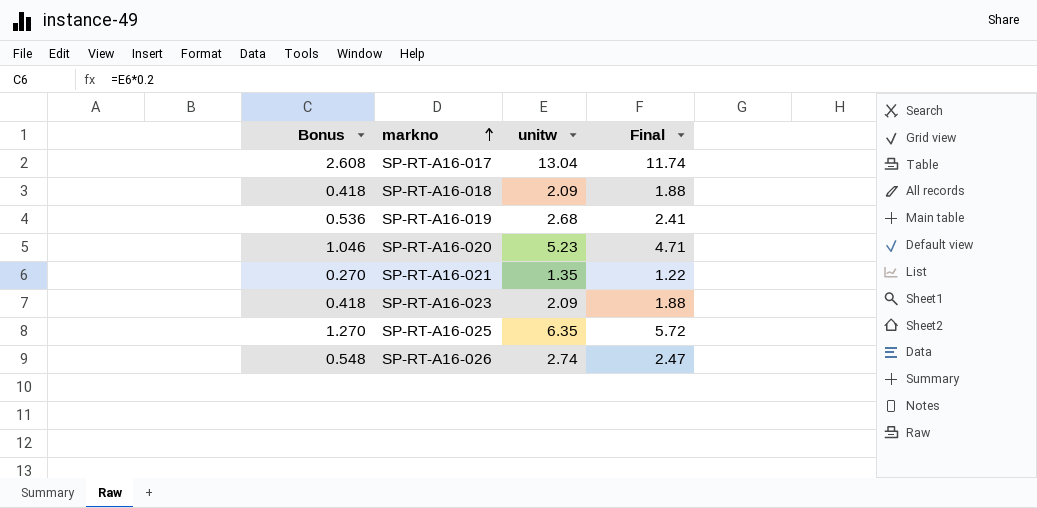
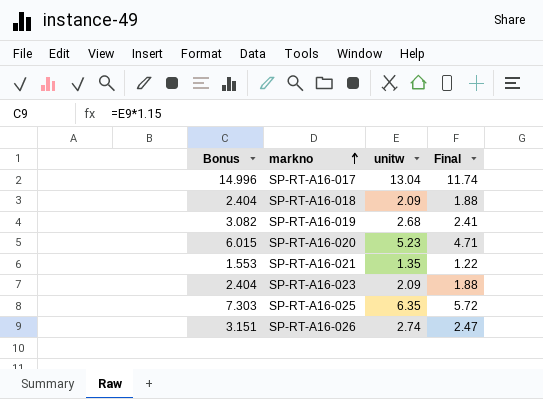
column Bonus | formula: [unitw] * 0.2 -> [unitw] * 1.15

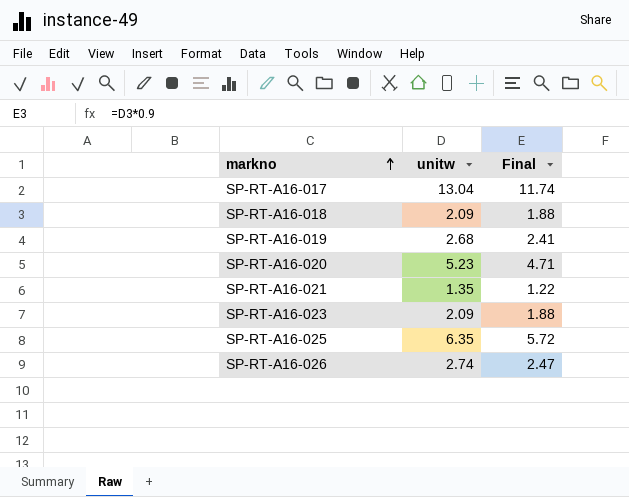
column Bonus | formula: [unitw] * 1.15 -> none

